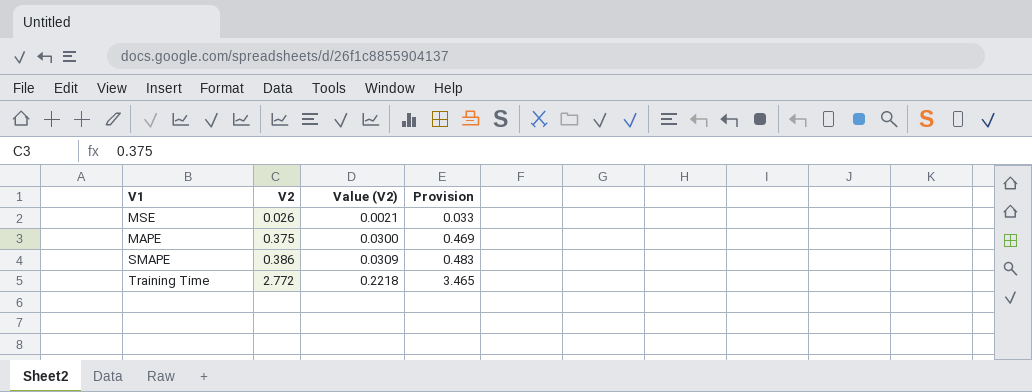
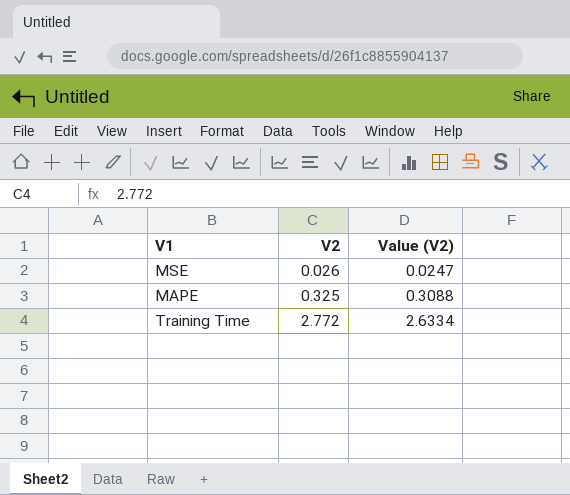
column Provision | formula: [V2] * 1.25 -> none
column Value (V2) | formula: [V2] * 0.08 -> [V2] * 0.95
row SMAPE: 0.386 | 0.0309 | 0.483 -> none
MAPE | V2: 0.375 -> 0.325

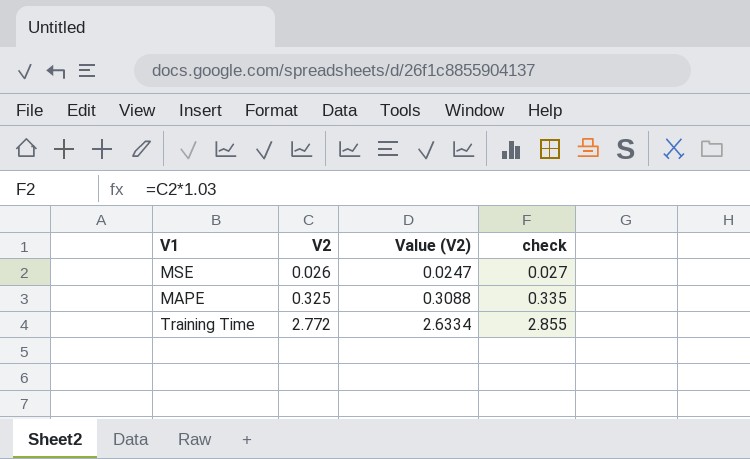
column check | formula: none -> [V2] * 1.03

